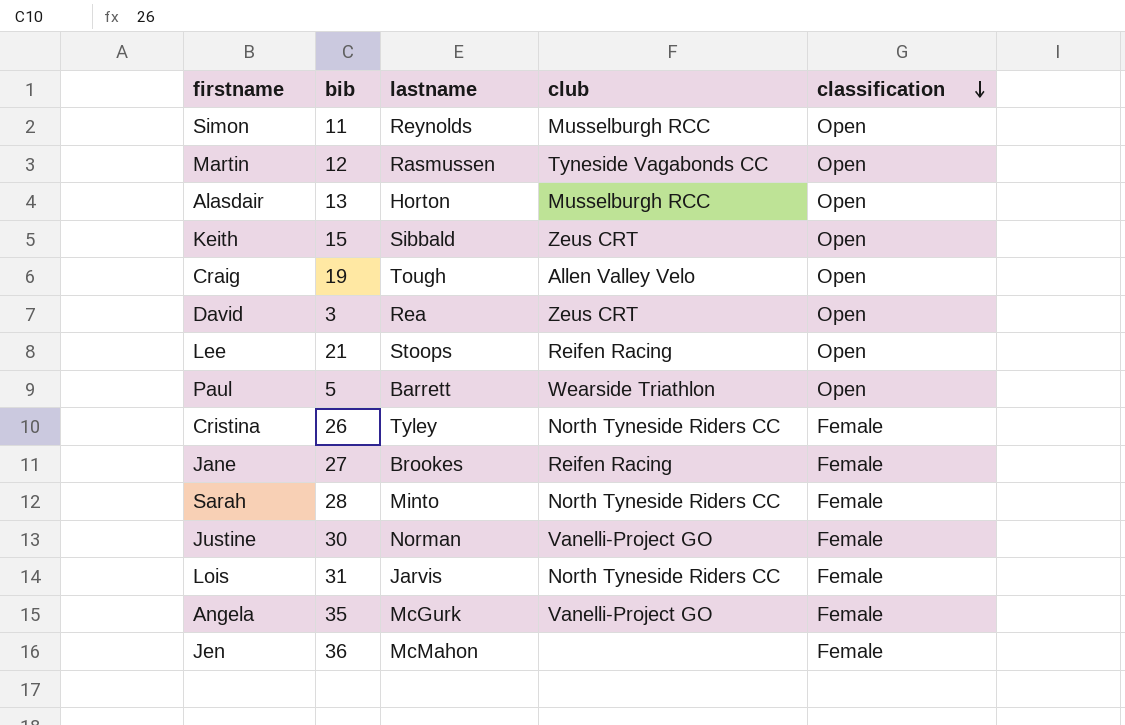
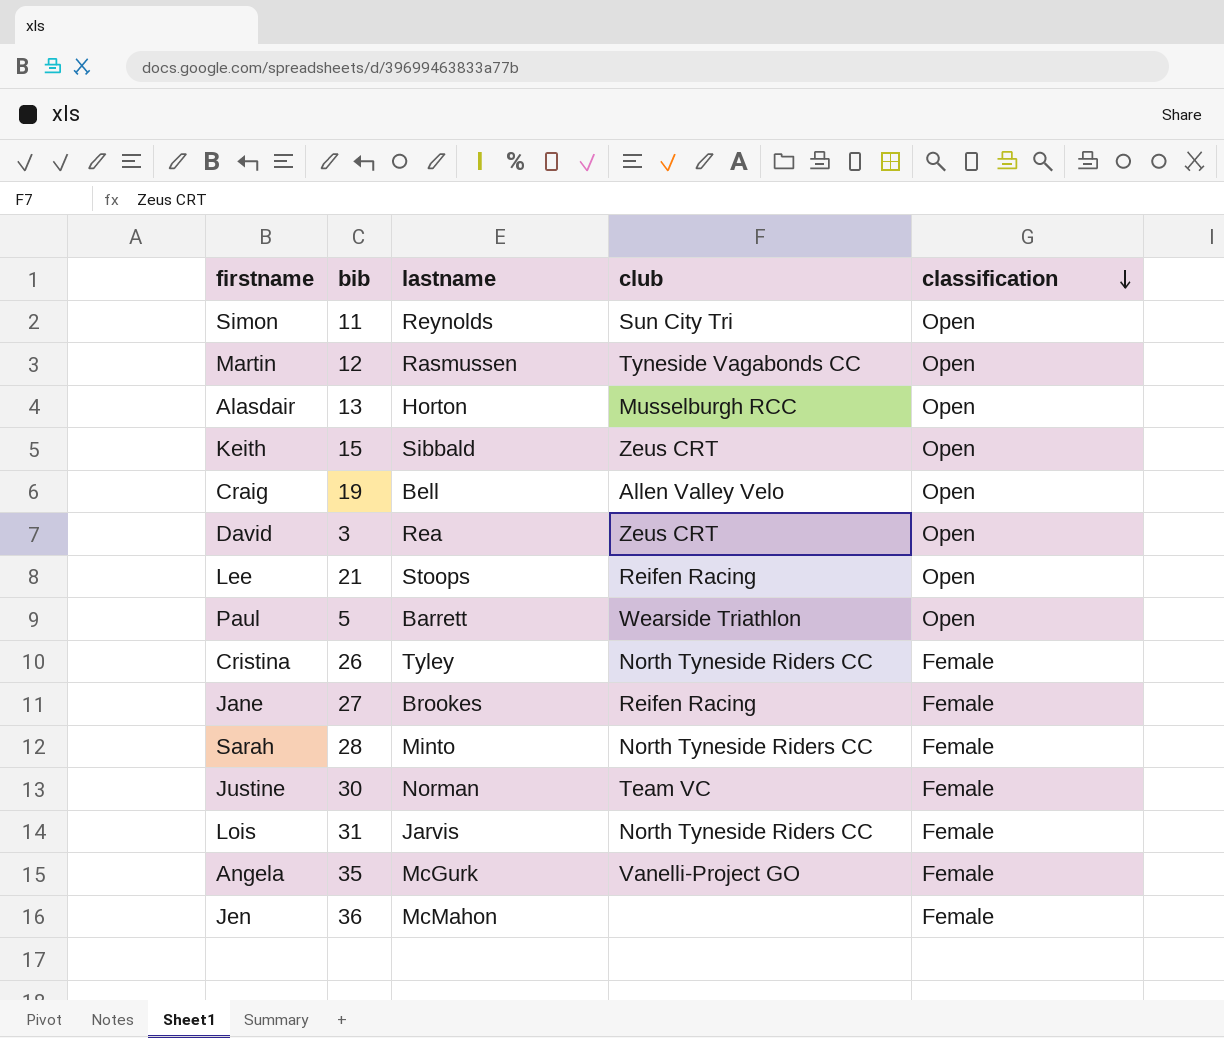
Simon | club: Musselburgh RCC -> Sun City Tri
Craig | lastname: Tough -> Bell
Justine | club: Vanelli-Project GO -> Team VC

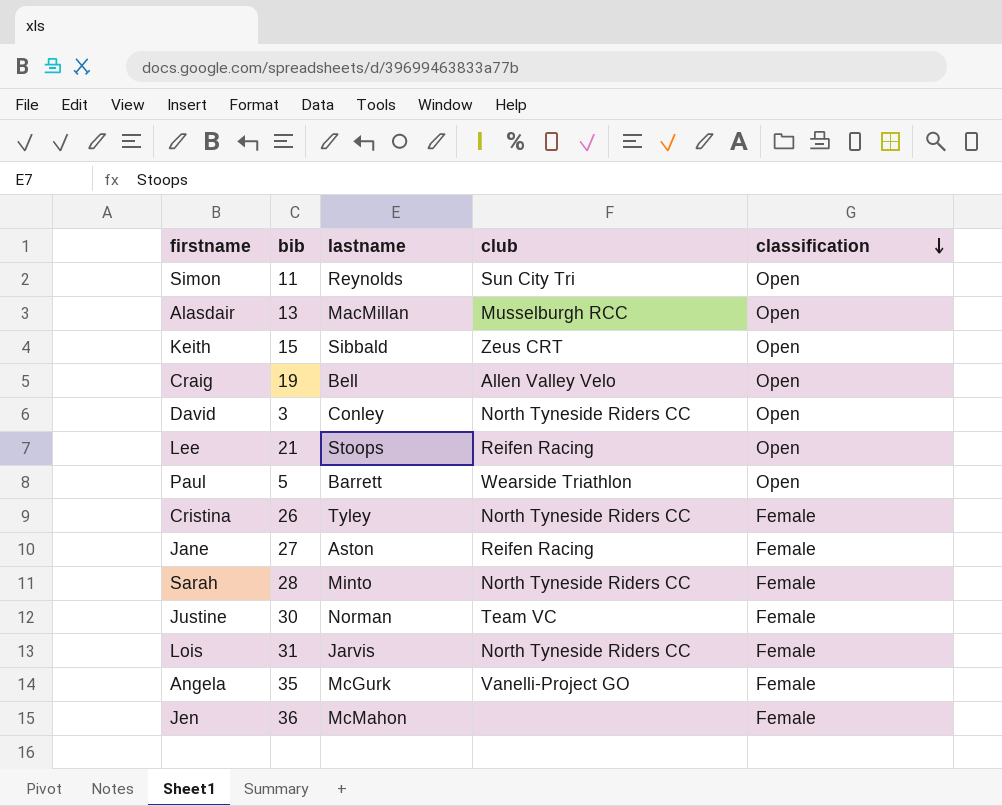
row Martin: 12 | Rasmussen | Tyneside Vagabonds CC | Open -> none
Alasdair | lastname: Horton -> MacMillan
David | lastname: Rea -> Conley
David | club: Zeus CRT -> North Tyneside Riders CC
Jane | lastname: Brookes -> Aston

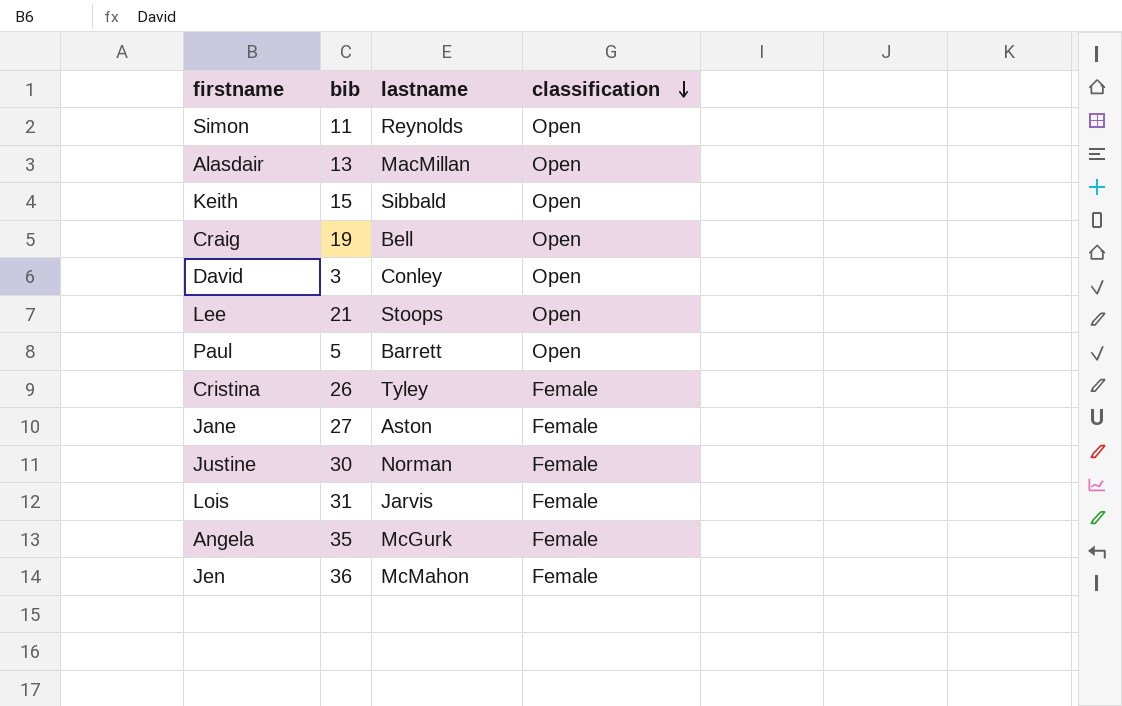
column club | position: 4 -> none
row Sarah: 28 | Minto | North Tyneside Riders CC | Female -> none

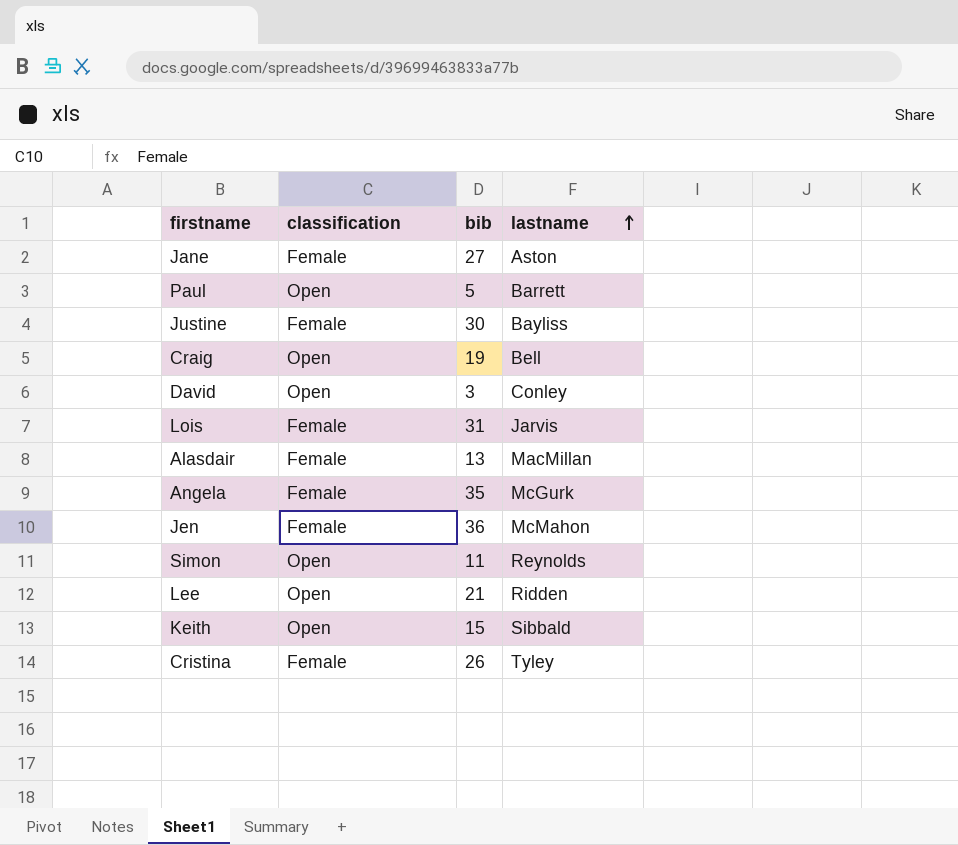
row order: classification descending -> lastname ascending
column classification | position: 4 -> 2
Justine | lastname: Norman -> Bayliss
Alasdair | classification: Open -> Female
Lee | lastname: Stoops -> Ridden

